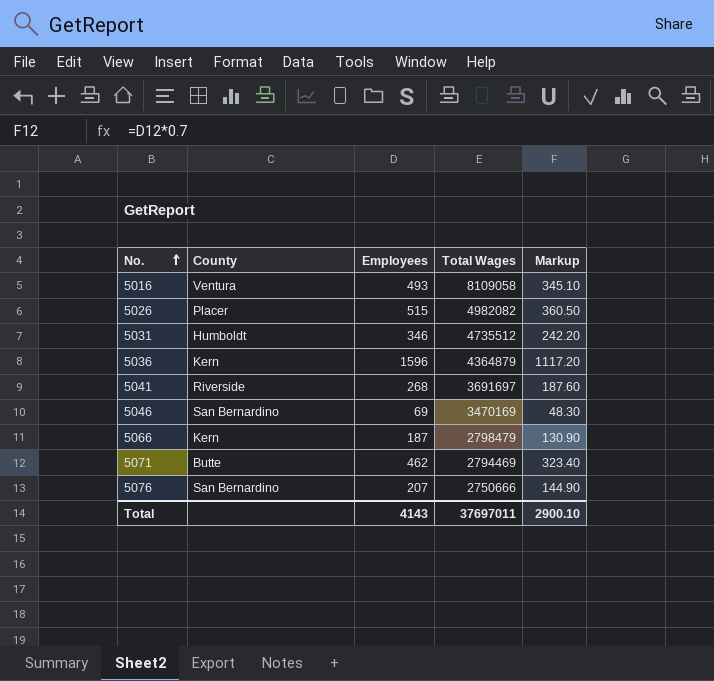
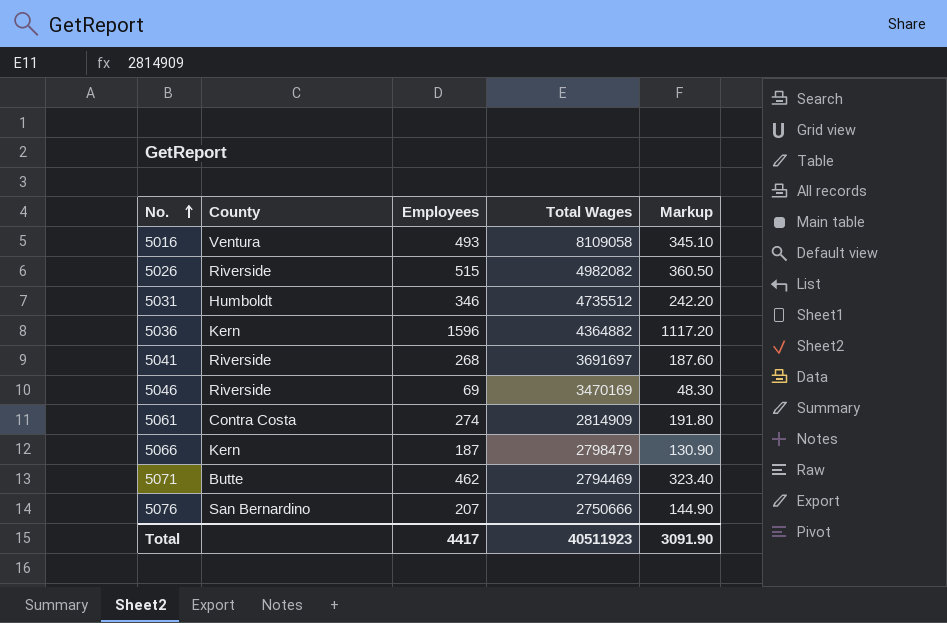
5026 | County: Placer -> Riverside
5036 | Total Wages: 4364879 -> 4364882
5046 | County: San Bernardino -> Riverside
row 5061: none -> Contra Costa | 274 | 2814909 | 191.80
Total | Employees: 4143 -> 4417
Total | Total Wages: 37697011 -> 40511923
Total | Markup: 2900.10 -> 3091.90

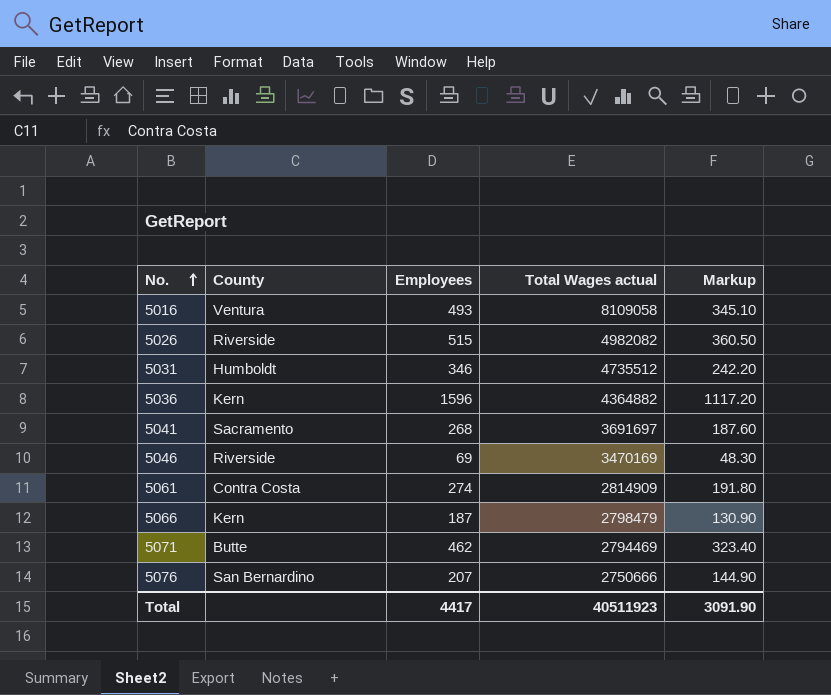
column name: Total Wages -> Total Wages actual
5041 | County: Riverside -> Sacramento

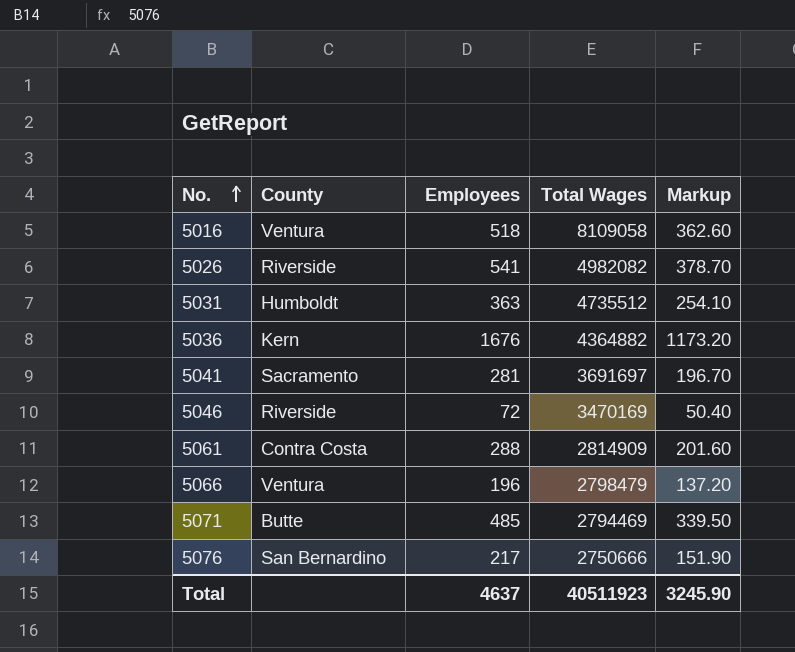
column name: Total Wages actual -> Total Wages
5016 | Employees: 493 -> 518
5016 | Markup: 345.10 -> 362.60
5026 | Employees: 515 -> 541
5026 | Markup: 360.50 -> 378.70
5031 | Employees: 346 -> 363
5031 | Markup: 242.20 -> 254.10
5036 | Employees: 1596 -> 1676
5036 | Markup: 1117.20 -> 1173.20
5041 | Employees: 268 -> 281
5041 | Markup: 187.60 -> 196.70
5046 | Employees: 69 -> 72
5046 | Markup: 48.30 -> 50.40
5061 | Employees: 274 -> 288
5061 | Markup: 191.80 -> 201.60
5066 | County: Kern -> Ventura
5066 | Employees: 187 -> 196
5066 | Markup: 130.90 -> 137.20
5071 | Employees: 462 -> 485
5071 | Markup: 323.40 -> 339.50
5076 | Employees: 207 -> 217
5076 | Markup: 144.90 -> 151.90
Total | Employees: 4417 -> 4637
Total | Markup: 3091.90 -> 3245.90

